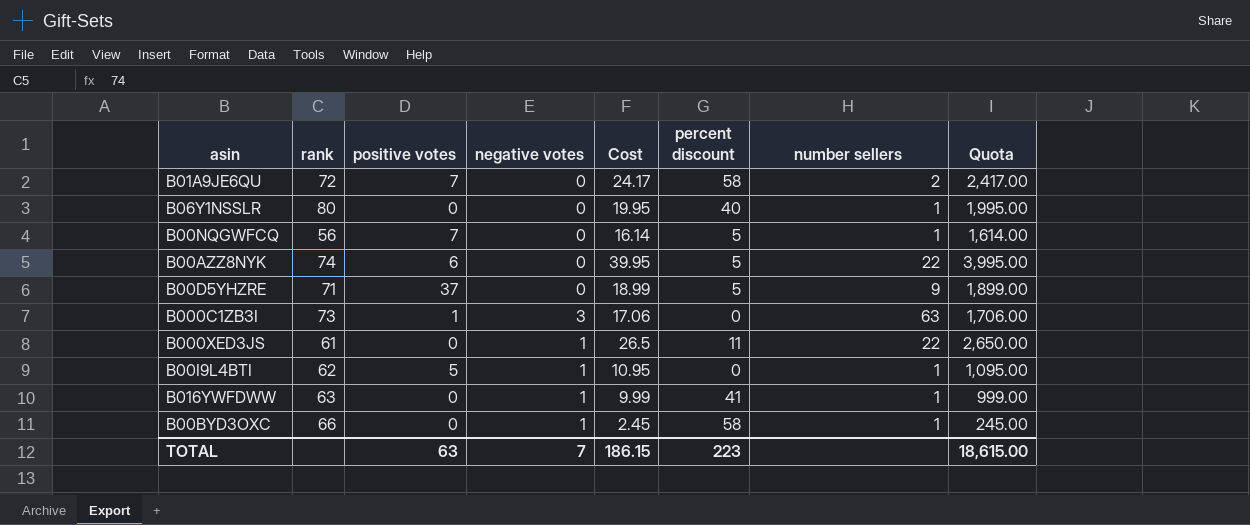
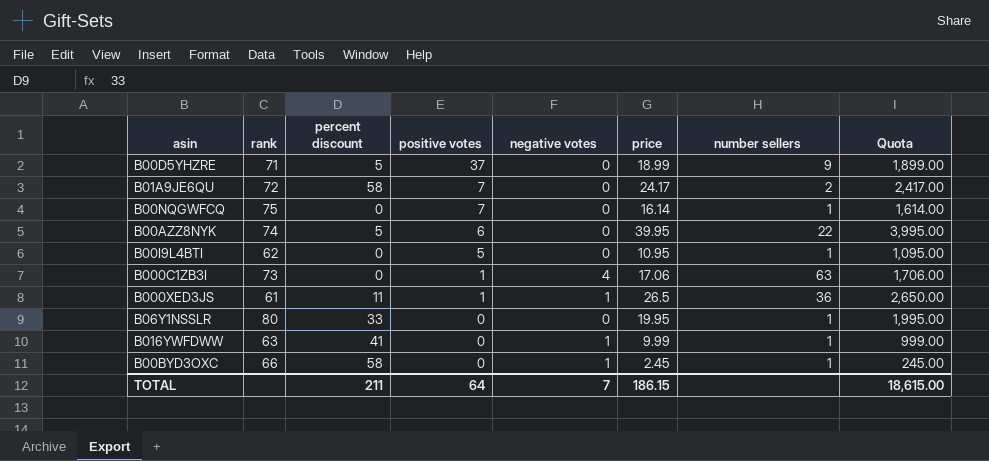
row order: none -> positive votes descending
column percent discount | position: 6 -> 3
column name: Cost -> price
B00NQGWFCQ | rank: 56 -> 75
B00NQGWFCQ | percent discount: 5 -> 0
B00I9L4BTI | negative votes: 1 -> 0
B000C1ZB3I | negative votes: 3 -> 4
B000XED3JS | positive votes: 0 -> 1
B000XED3JS | number sellers: 22 -> 36
B06Y1NSSLR | percent discount: 40 -> 33
TOTAL | percent discount: 223 -> 211
TOTAL | positive votes: 63 -> 64

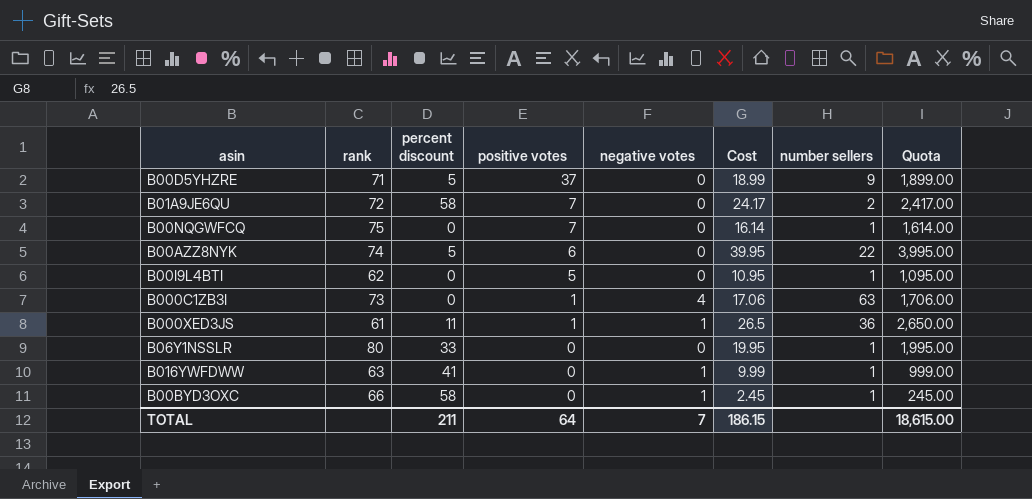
column name: price -> Cost

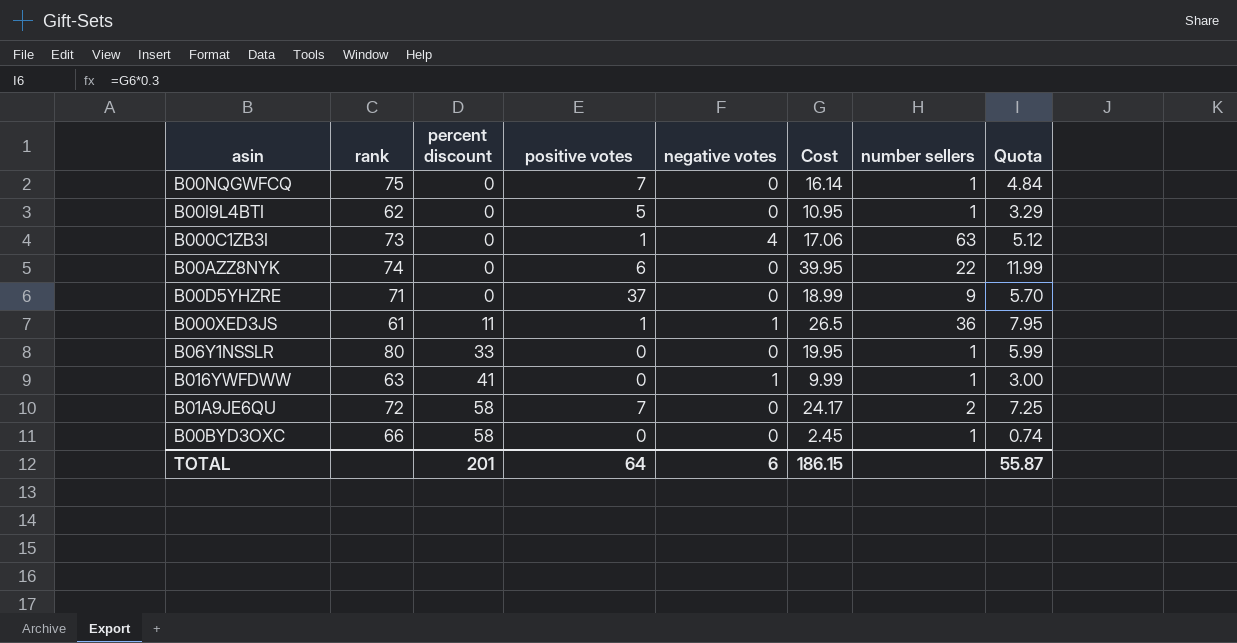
row order: positive votes descending -> percent discount ascending
column Quota | formula: [Cost] * 100 -> [Cost] * 0.3
B00AZZ8NYK | percent discount: 5 -> 0
B00D5YHZRE | percent discount: 5 -> 0
B00BYD3OXC | negative votes: 1 -> 0
TOTAL | percent discount: 211 -> 201
TOTAL | negative votes: 7 -> 6
TOTAL | Quota: 18,615.00 -> 55.87

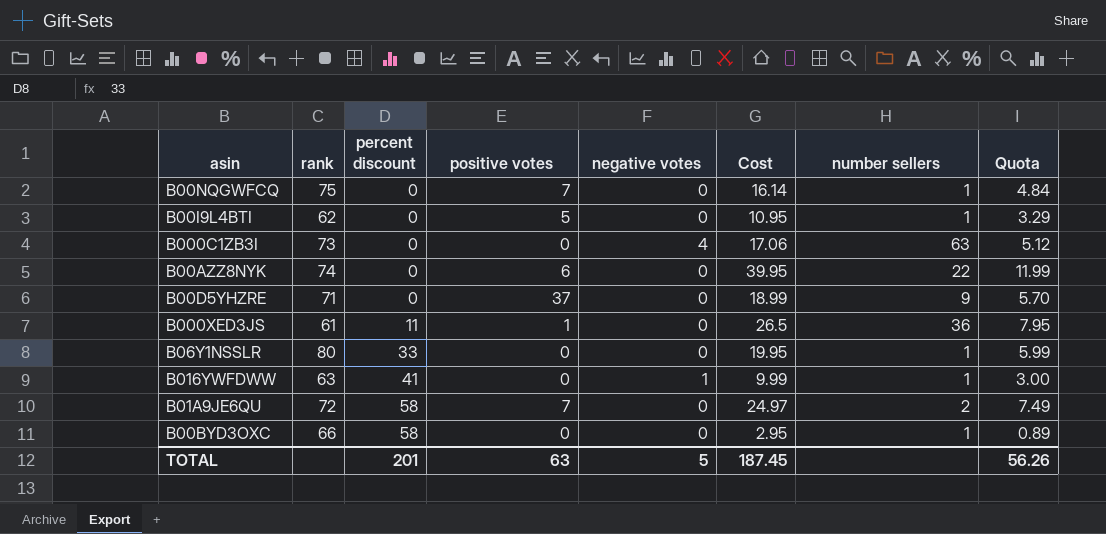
B000C1ZB3I | positive votes: 1 -> 0
B000XED3JS | negative votes: 1 -> 0
B01A9JE6QU | Cost: 24.17 -> 24.97
B01A9JE6QU | Quota: 7.25 -> 7.49
B00BYD3OXC | Cost: 2.45 -> 2.95
B00BYD3OXC | Quota: 0.74 -> 0.89
TOTAL | positive votes: 64 -> 63
TOTAL | negative votes: 6 -> 5
TOTAL | Cost: 186.15 -> 187.45
TOTAL | Quota: 55.87 -> 56.26

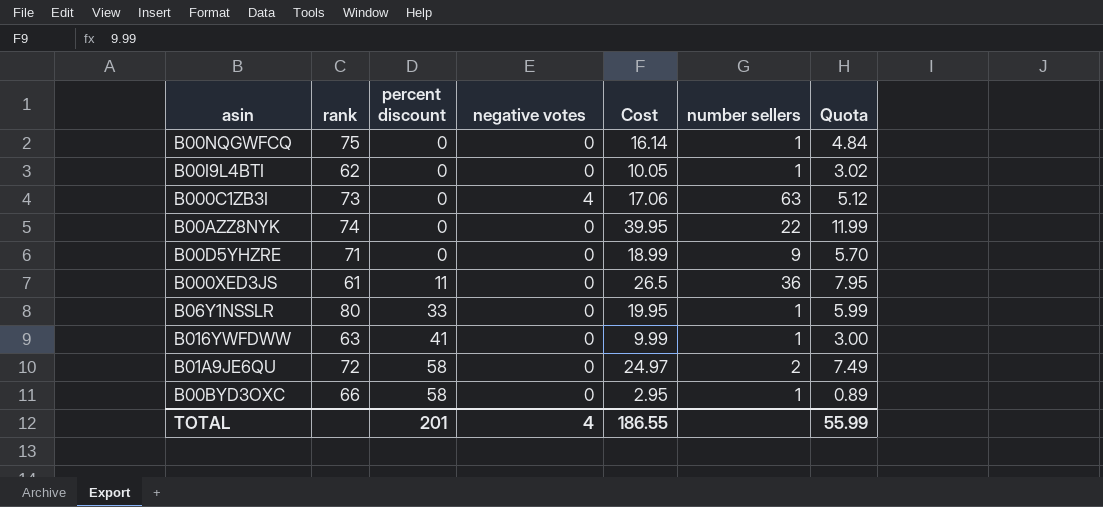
column positive votes | position: 4 -> none
B00I9L4BTI | Cost: 10.95 -> 10.05
B00I9L4BTI | Quota: 3.29 -> 3.02
B016YWFDWW | negative votes: 1 -> 0
TOTAL | negative votes: 5 -> 4
TOTAL | Cost: 187.45 -> 186.55
TOTAL | Quota: 56.26 -> 55.99

